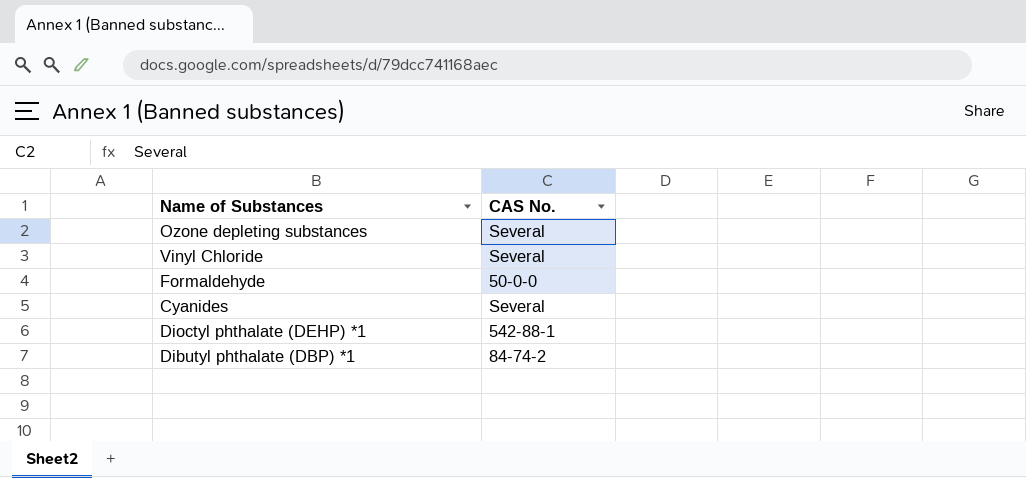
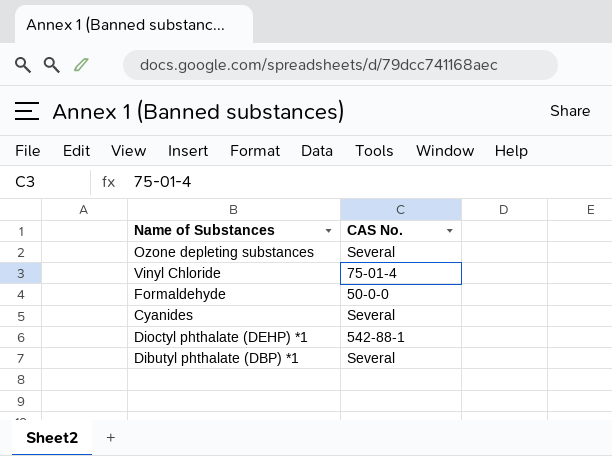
Vinyl Chloride | CAS No.: Several -> 75-01-4
Dibutyl phthalate (DBP) *1 | CAS No.: 84-74-2 -> Several

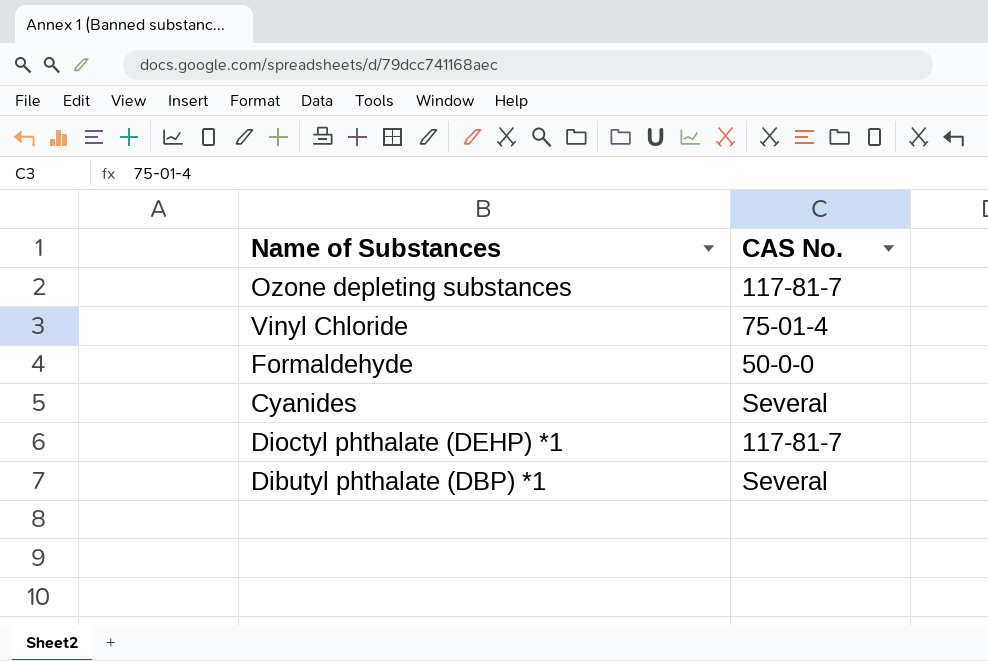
Ozone depleting substances | CAS No.: Several -> 117-81-7
Dioctyl phthalate (DEHP) *1 | CAS No.: 542-88-1 -> 117-81-7

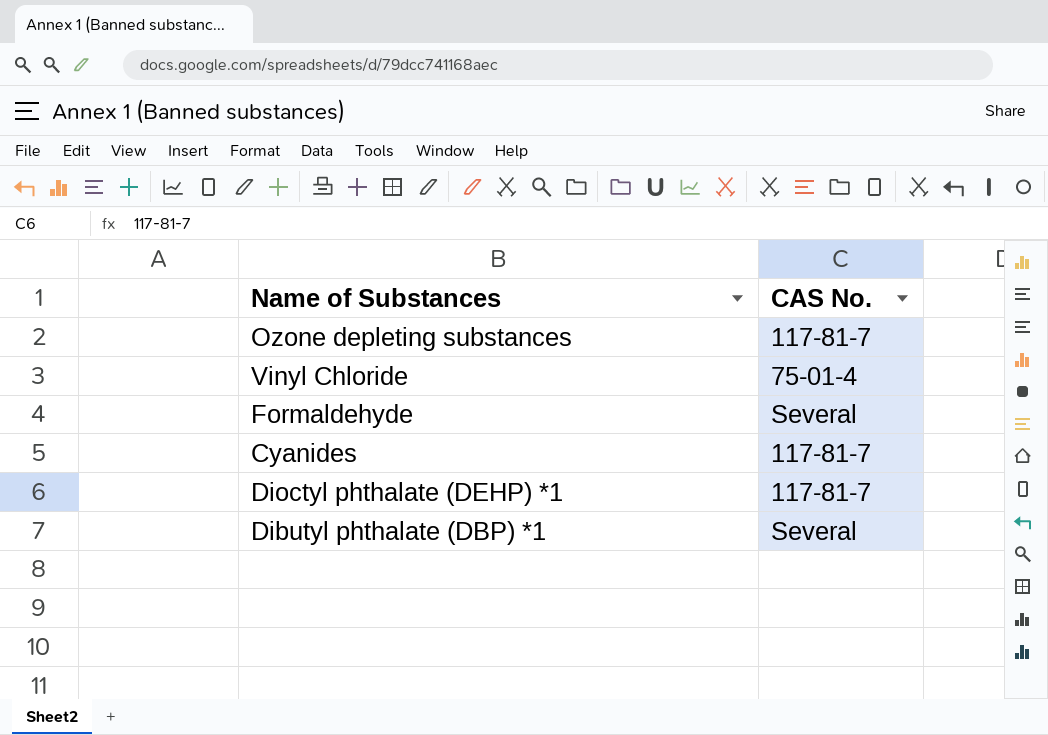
Formaldehyde | CAS No.: 50-0-0 -> Several
Cyanides | CAS No.: Several -> 117-81-7

